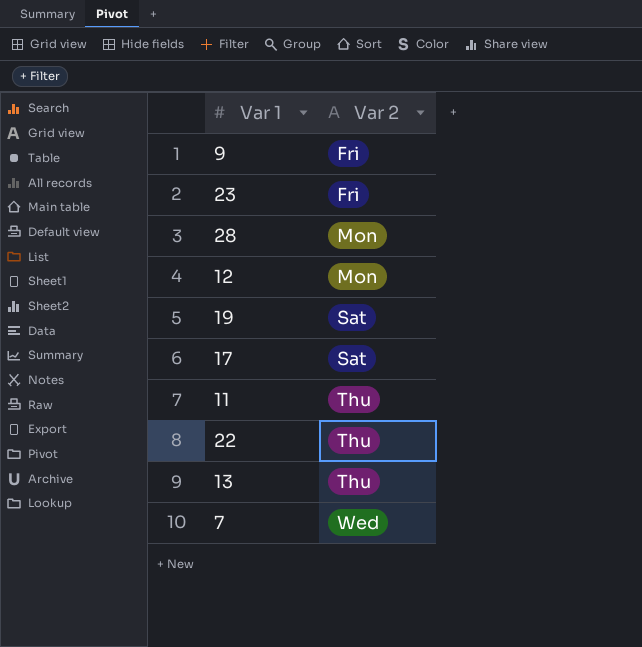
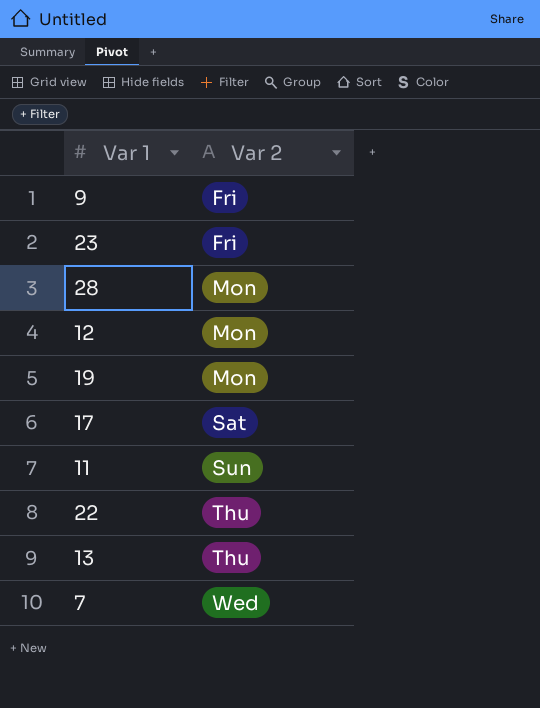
19 | Var 2: Sat -> Mon
11 | Var 2: Thu -> Sun

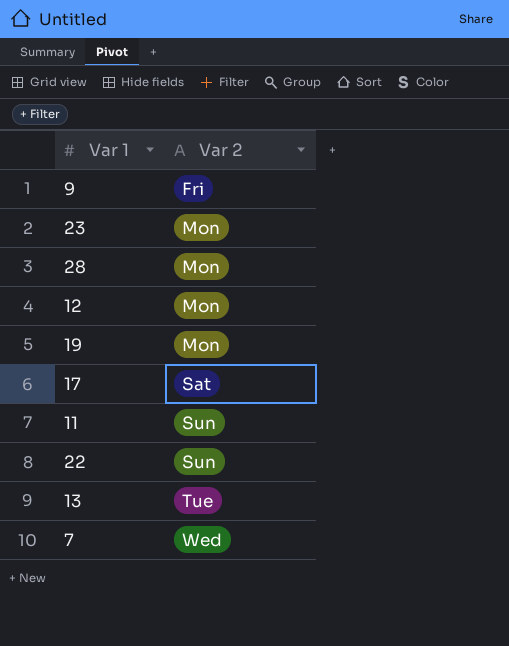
23 | Var 2: Fri -> Mon
22 | Var 2: Thu -> Sun
13 | Var 2: Thu -> Tue

